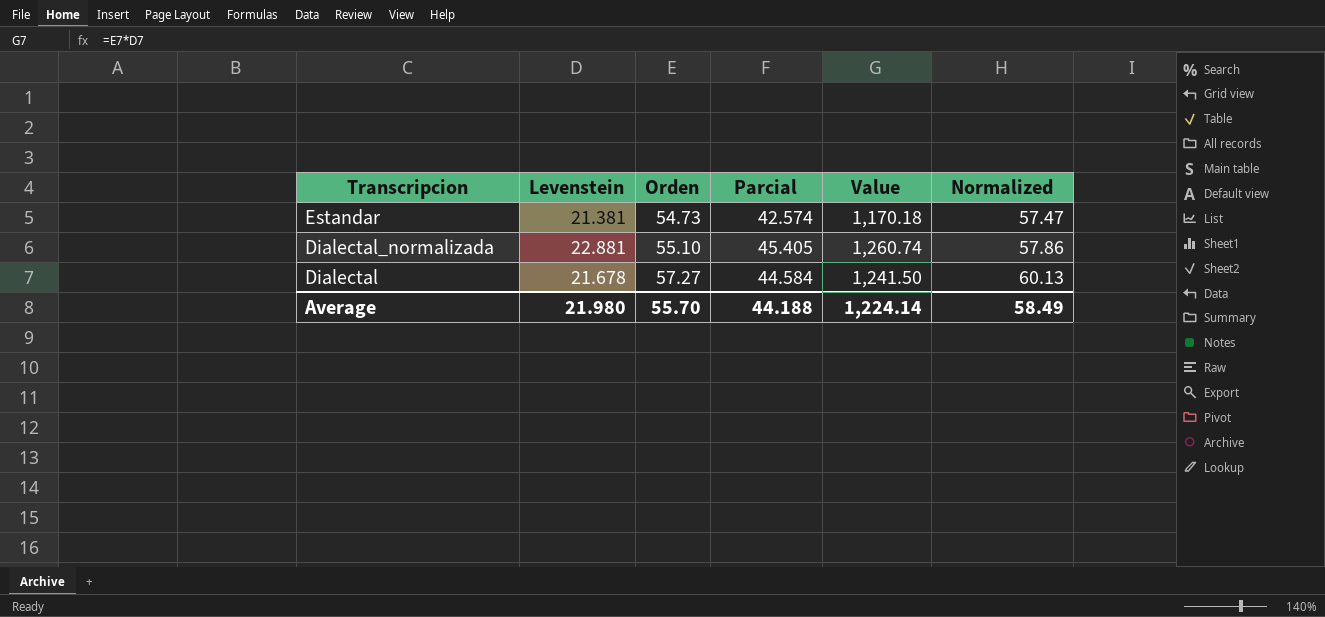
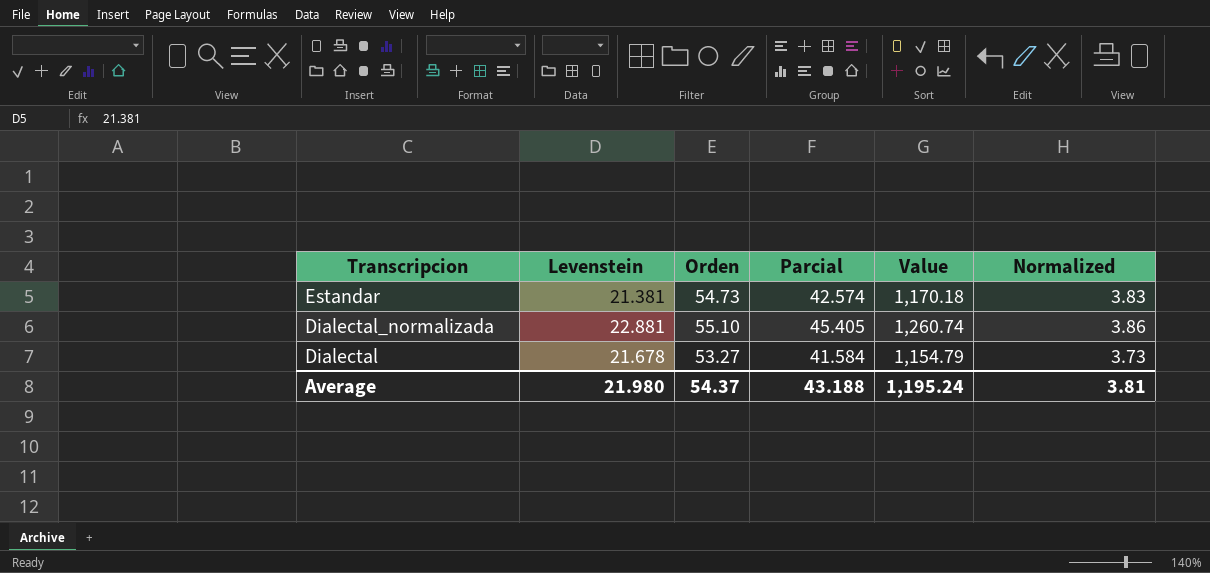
column Normalized | formula: [Orden] * 1.05 -> [Orden] * 0.07
Dialectal | Orden: 57.27 -> 53.27
Dialectal | Parcial: 44.584 -> 41.584
Dialectal | Value: 1,241.50 -> 1,154.79
Average | Orden: 55.70 -> 54.37
Average | Parcial: 44.188 -> 43.188
Average | Value: 1,224.14 -> 1,195.24
Average | Normalized: 58.49 -> 3.81

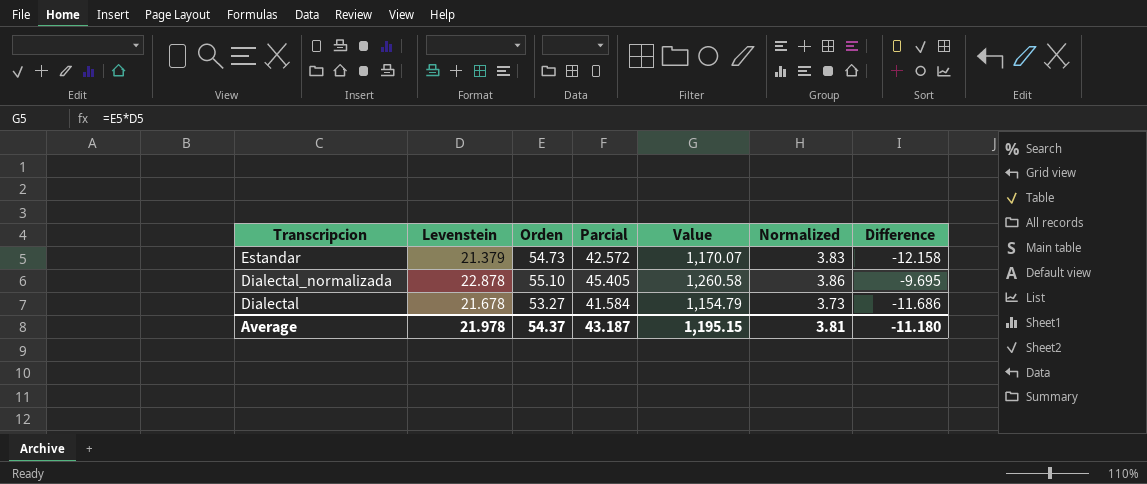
column Difference | formula: none -> [Parcial] - [Orden]
Estandar | Levenstein: 21.381 -> 21.379
Estandar | Parcial: 42.574 -> 42.572
Estandar | Value: 1,170.18 -> 1,170.07
Dialectal_normalizada | Levenstein: 22.881 -> 22.878
Dialectal_normalizada | Value: 1,260.74 -> 1,260.58
Average | Levenstein: 21.980 -> 21.978
Average | Parcial: 43.188 -> 43.187
Average | Value: 1,195.24 -> 1,195.15

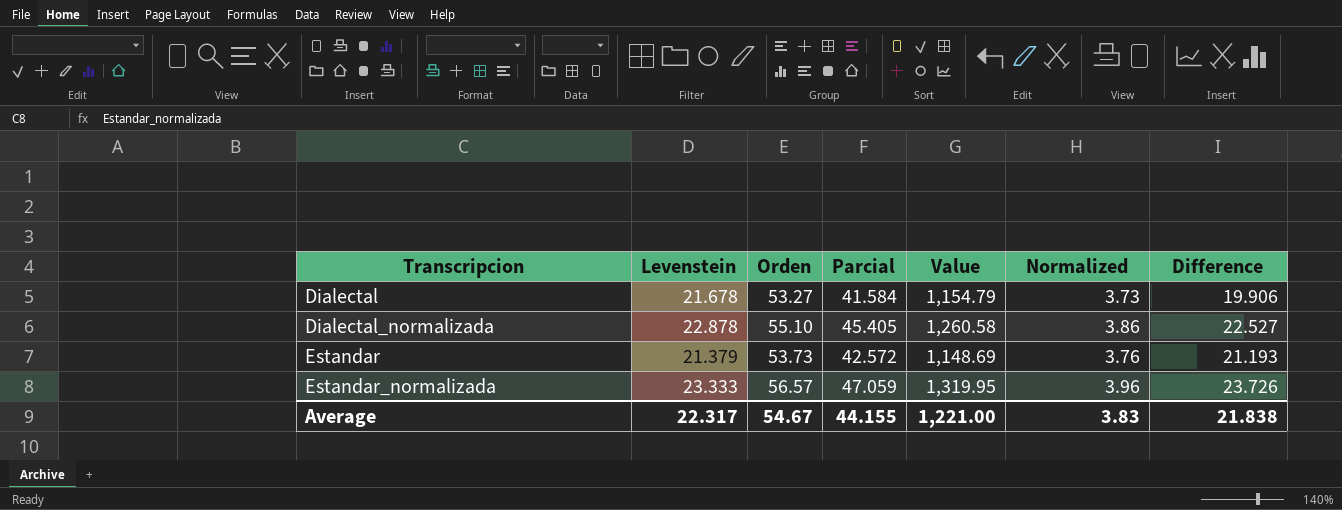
row order: Transcripcion descending -> Transcripcion ascending
column Difference | formula: [Parcial] - [Orden] -> [Parcial] - [Levenstein]
Estandar | Orden: 54.73 -> 53.73
Estandar | Value: 1,170.07 -> 1,148.69
Estandar | Normalized: 3.83 -> 3.76
row Estandar_normalizada: none -> 23.333 | 56.57 | 47.059 | 1,319.95 | 3.96 | 23.726
Average | Levenstein: 21.978 -> 22.317
Average | Orden: 54.37 -> 54.67
Average | Parcial: 43.187 -> 44.155
Average | Value: 1,195.15 -> 1,221.00
Average | Normalized: 3.81 -> 3.83
Average | Difference: -11.180 -> 21.838

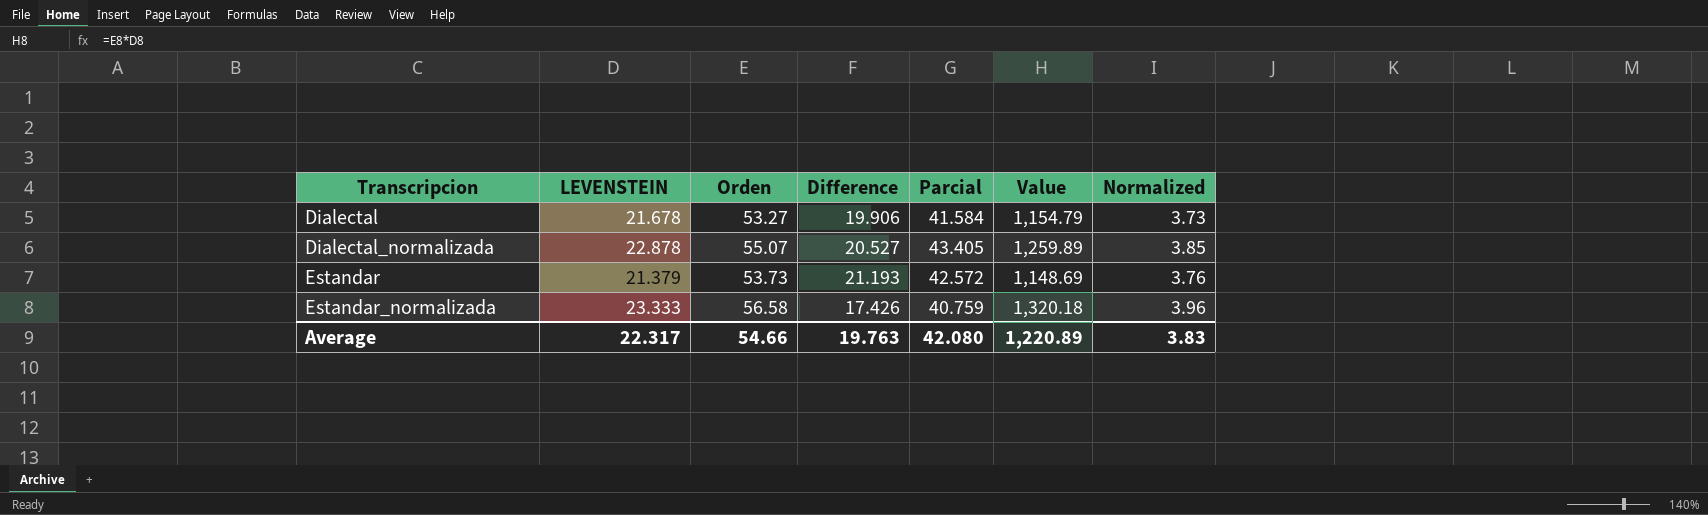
column name: Levenstein -> LEVENSTEIN
column Difference | position: 7 -> 4
Dialectal_normalizada | Orden: 55.10 -> 55.07
Dialectal_normalizada | Difference: 22.527 -> 20.527
Dialectal_normalizada | Parcial: 45.405 -> 43.405
Dialectal_normalizada | Value: 1,260.58 -> 1,259.89
Dialectal_normalizada | Normalized: 3.86 -> 3.85
Estandar_normalizada | Orden: 56.57 -> 56.58
Estandar_normalizada | Difference: 23.726 -> 17.426
Estandar_normalizada | Parcial: 47.059 -> 40.759
Estandar_normalizada | Value: 1,319.95 -> 1,320.18
Average | Orden: 54.67 -> 54.66
Average | Difference: 21.838 -> 19.763
Average | Parcial: 44.155 -> 42.080
Average | Value: 1,221.00 -> 1,220.89

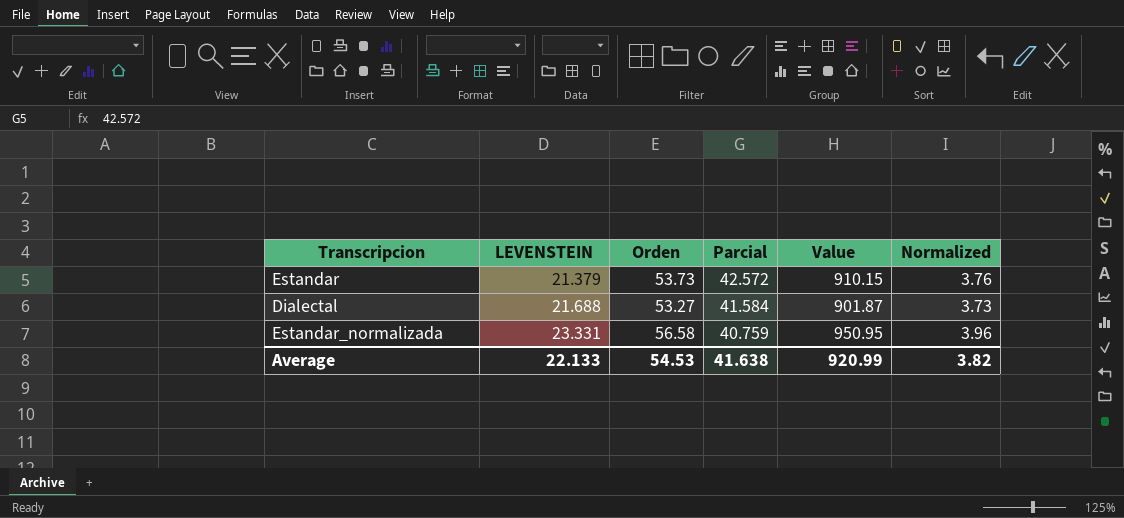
row order: Transcripcion ascending -> LEVENSTEIN ascending
column Difference | formula: [Parcial] - [LEVENSTEIN] -> none
column Value | formula: [LEVENSTEIN] * [Orden] -> [LEVENSTEIN] * [Parcial]
row Dialectal_normalizada: 22.878 | 55.07 | 20.527 | 43.405 | 1,259.89 | 3.85 -> none
Dialectal | LEVENSTEIN: 21.678 -> 21.688
Estandar_normalizada | LEVENSTEIN: 23.333 -> 23.331
Average | LEVENSTEIN: 22.317 -> 22.133
Average | Orden: 54.66 -> 54.53
Average | Parcial: 42.080 -> 41.638
Average | Value: 1,220.89 -> 920.99
Average | Normalized: 3.83 -> 3.82

